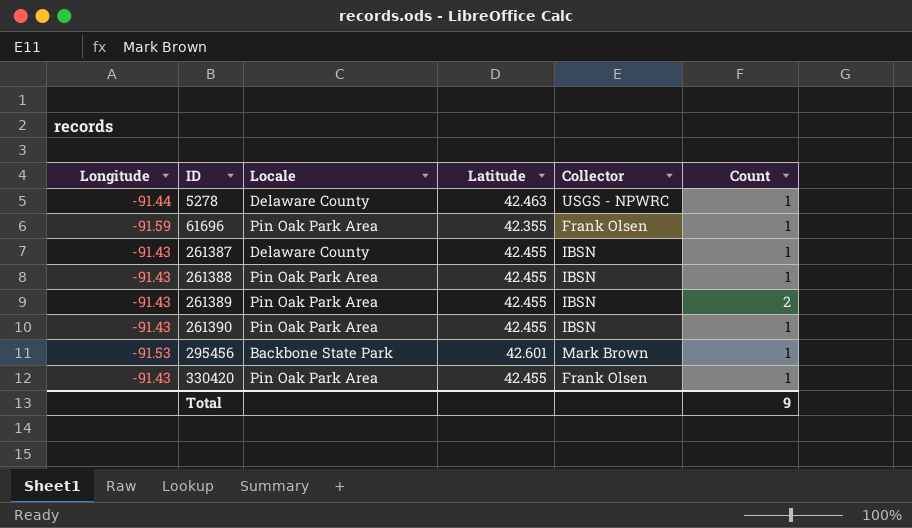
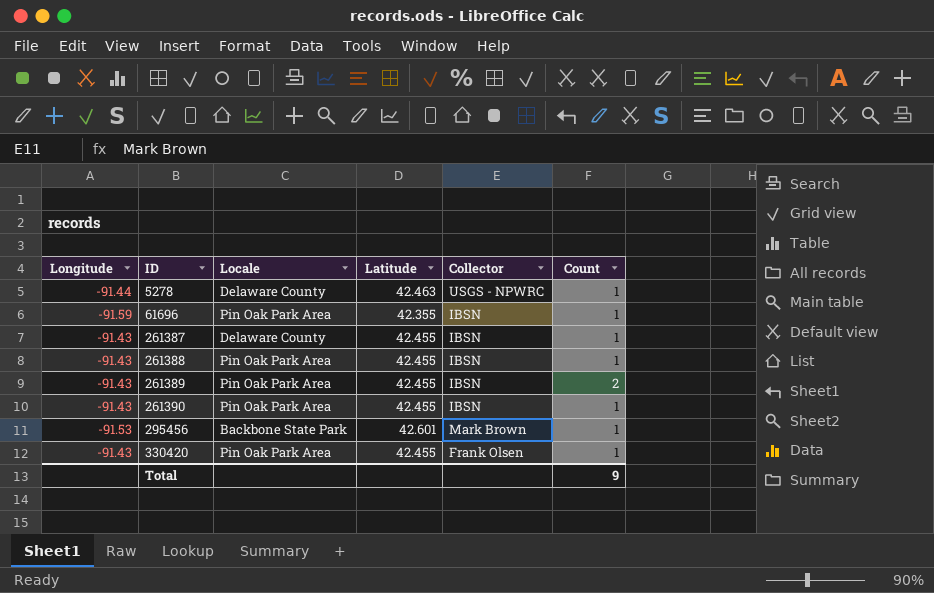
61696 | Collector: Frank Olsen -> IBSN

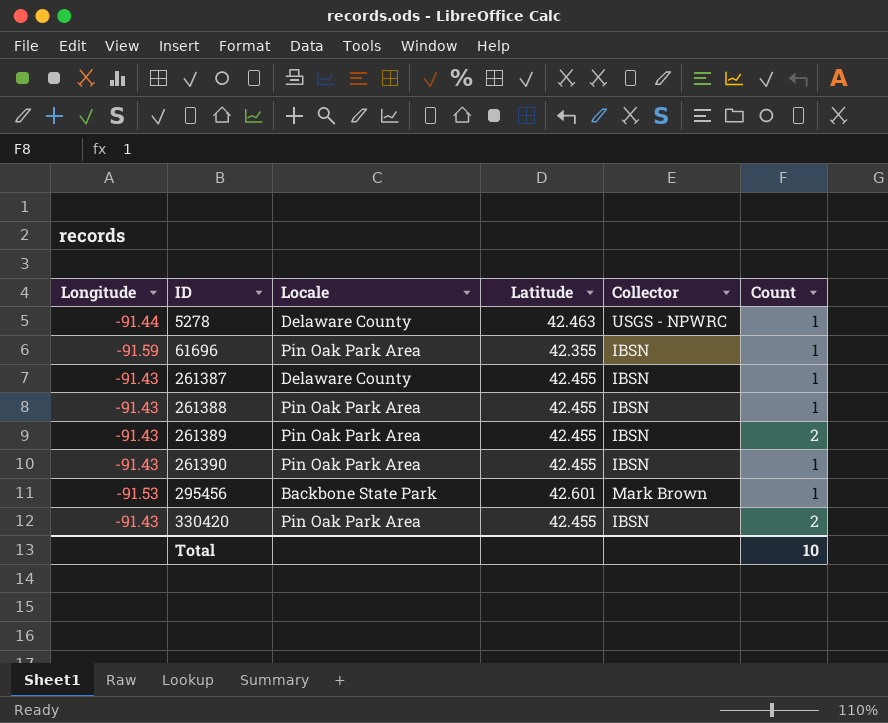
330420 | Collector: Frank Olsen -> IBSN
330420 | Count: 1 -> 2
Total | Count: 9 -> 10

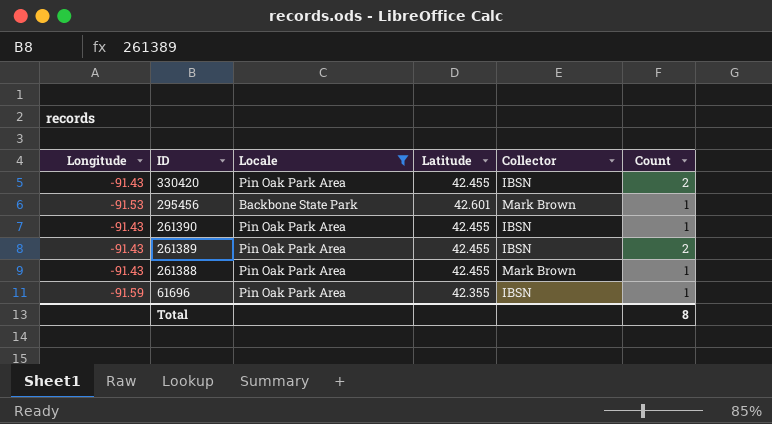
filter: none -> Locale != Delaware County
row order: ID ascending -> ID descending
261388 | Collector: IBSN -> Mark Brown
Total | Count: 10 -> 8

